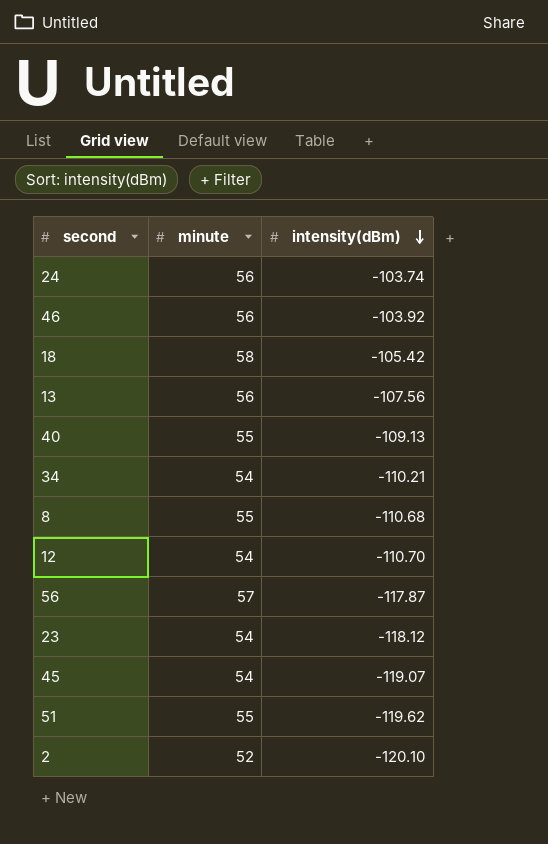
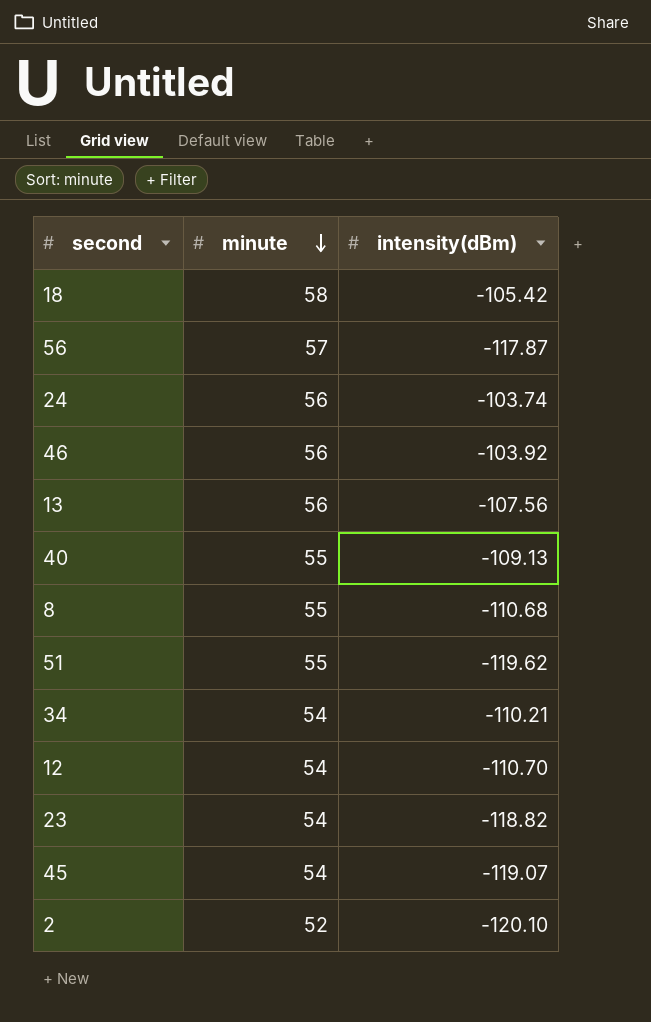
row order: intensity(dBm) descending -> minute descending
23 | intensity(dBm): -118.12 -> -118.82

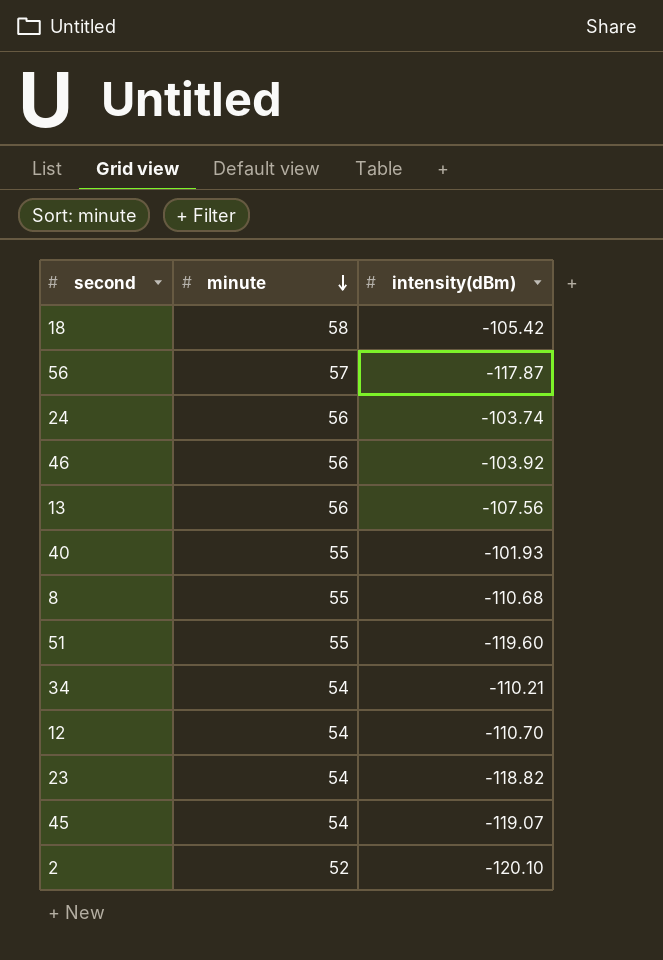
40 | intensity(dBm): -109.13 -> -101.93
51 | intensity(dBm): -119.62 -> -119.60

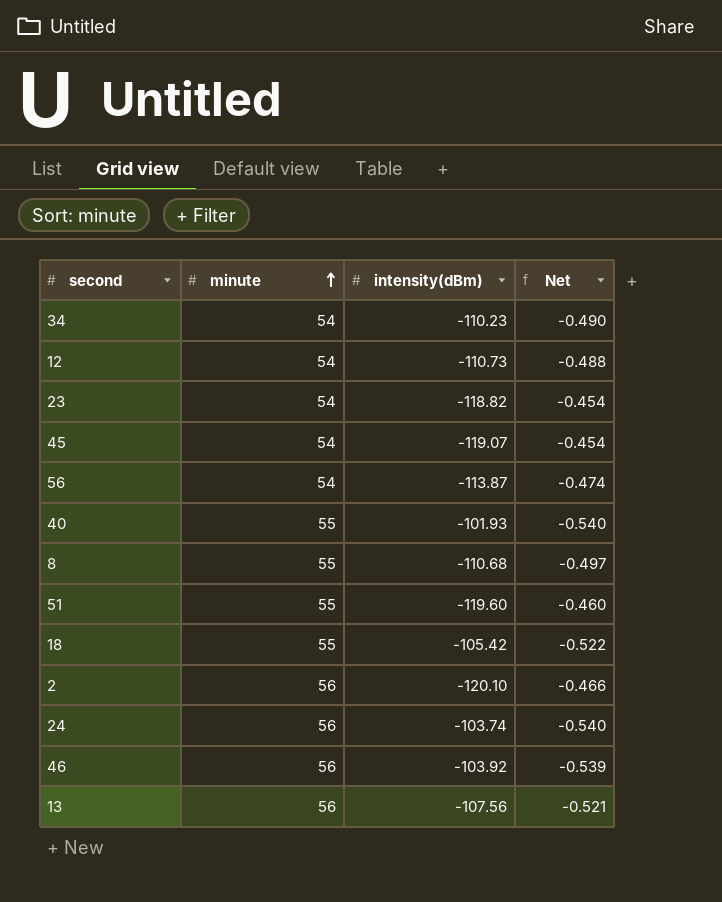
row order: minute descending -> minute ascending
column Net | formula: none -> [minute] / [intensity(dBm)]
34 | intensity(dBm): -110.21 -> -110.23
12 | intensity(dBm): -110.70 -> -110.73
56 | minute: 57 -> 54
56 | intensity(dBm): -117.87 -> -113.87
18 | minute: 58 -> 55
2 | minute: 52 -> 56

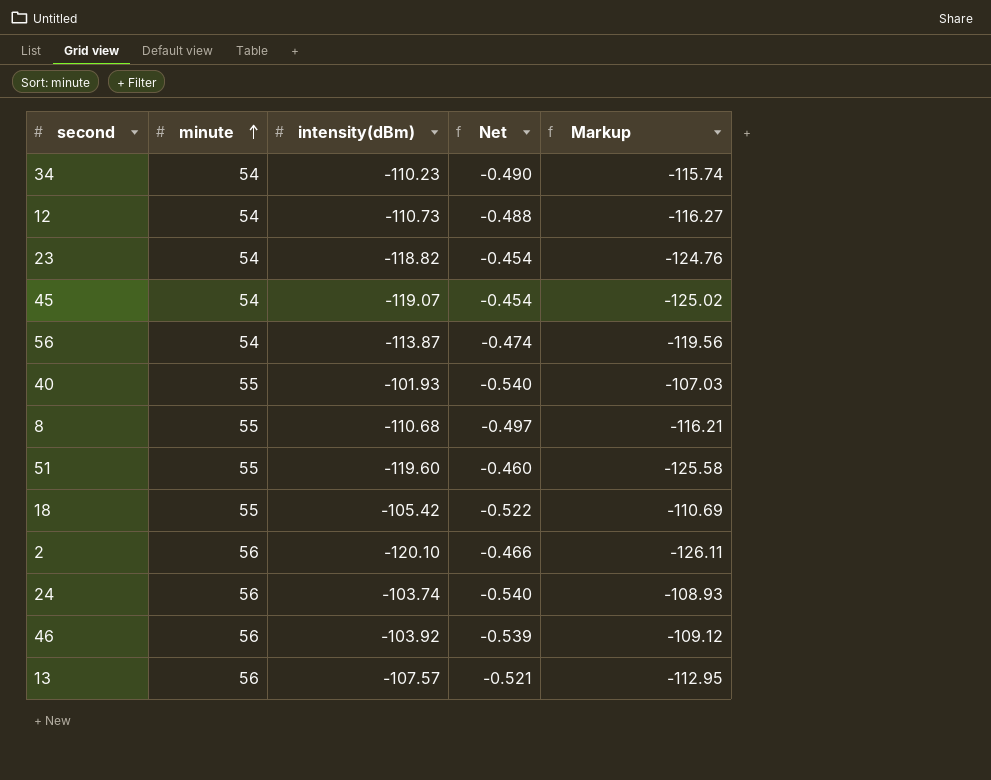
column Markup | formula: none -> [intensity(dBm)] * 1.05
13 | intensity(dBm): -107.56 -> -107.57

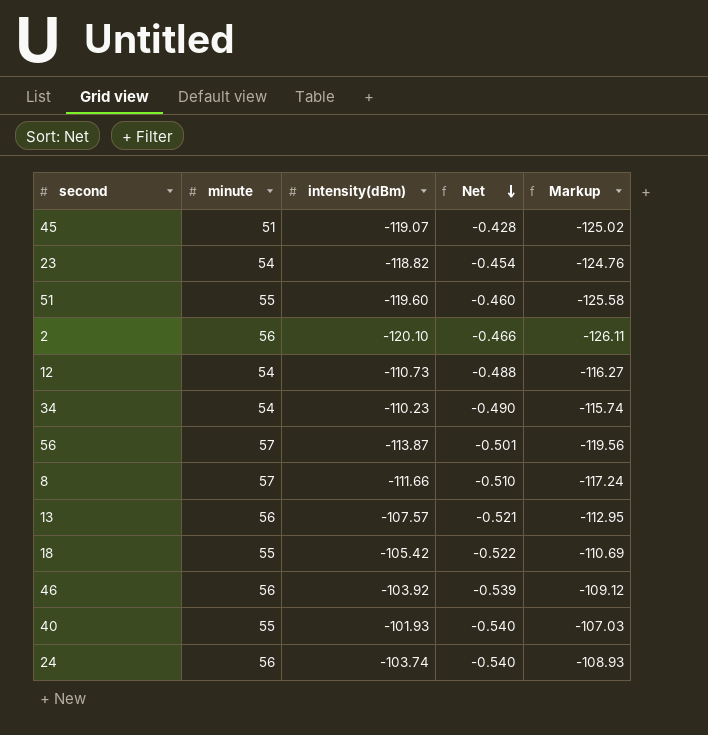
row order: minute ascending -> Net descending
45 | minute: 54 -> 51
45 | Net: -0.454 -> -0.428
56 | minute: 54 -> 57
56 | Net: -0.474 -> -0.501
8 | minute: 55 -> 57
8 | intensity(dBm): -110.68 -> -111.66
8 | Net: -0.497 -> -0.510
8 | Markup: -116.21 -> -117.24

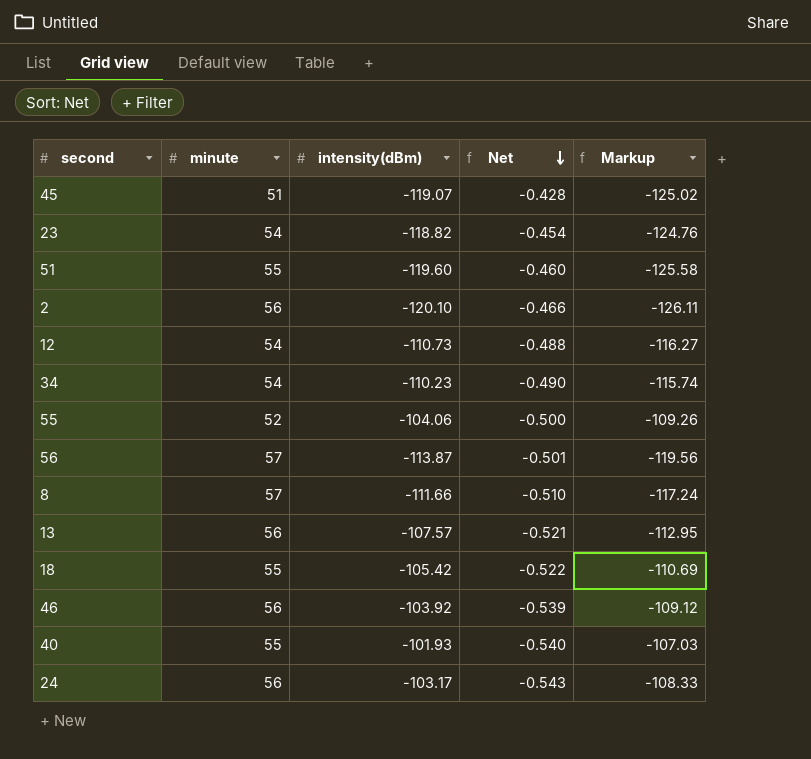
row 55: none -> 52 | -104.06 | -0.500 | -109.26
24 | intensity(dBm): -103.74 -> -103.17
24 | Net: -0.540 -> -0.543
24 | Markup: -108.93 -> -108.33

